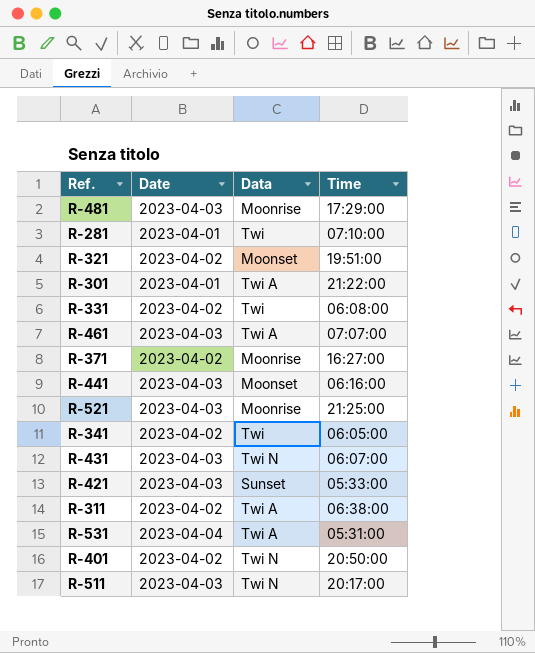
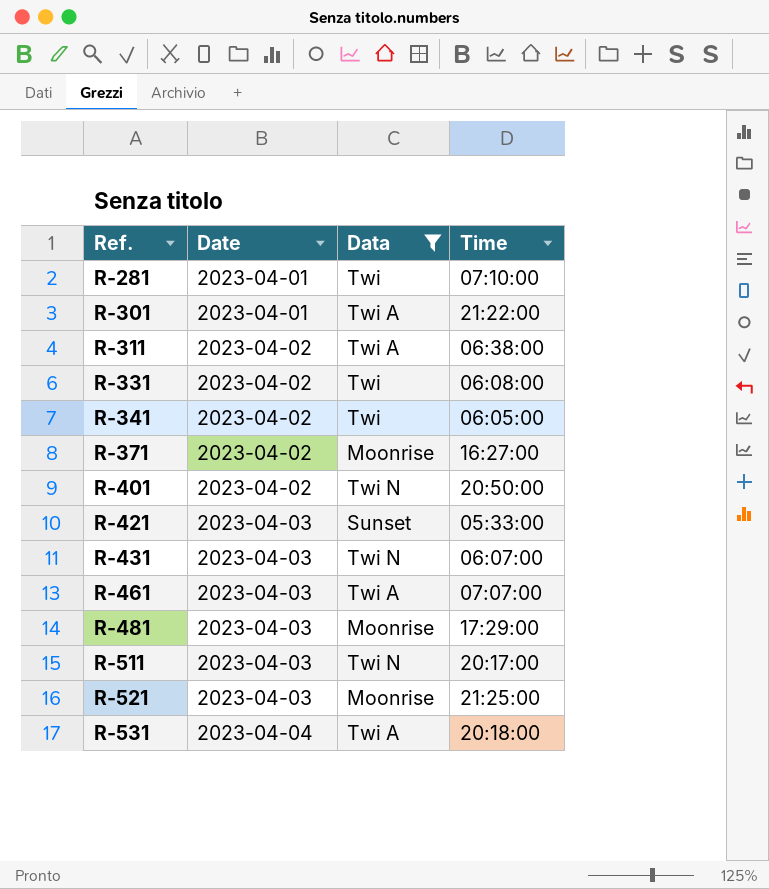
filter: none -> Data != Moonset
row order: none -> Ref. ascending
R-531 | Time: 05:31:00 -> 20:18:00

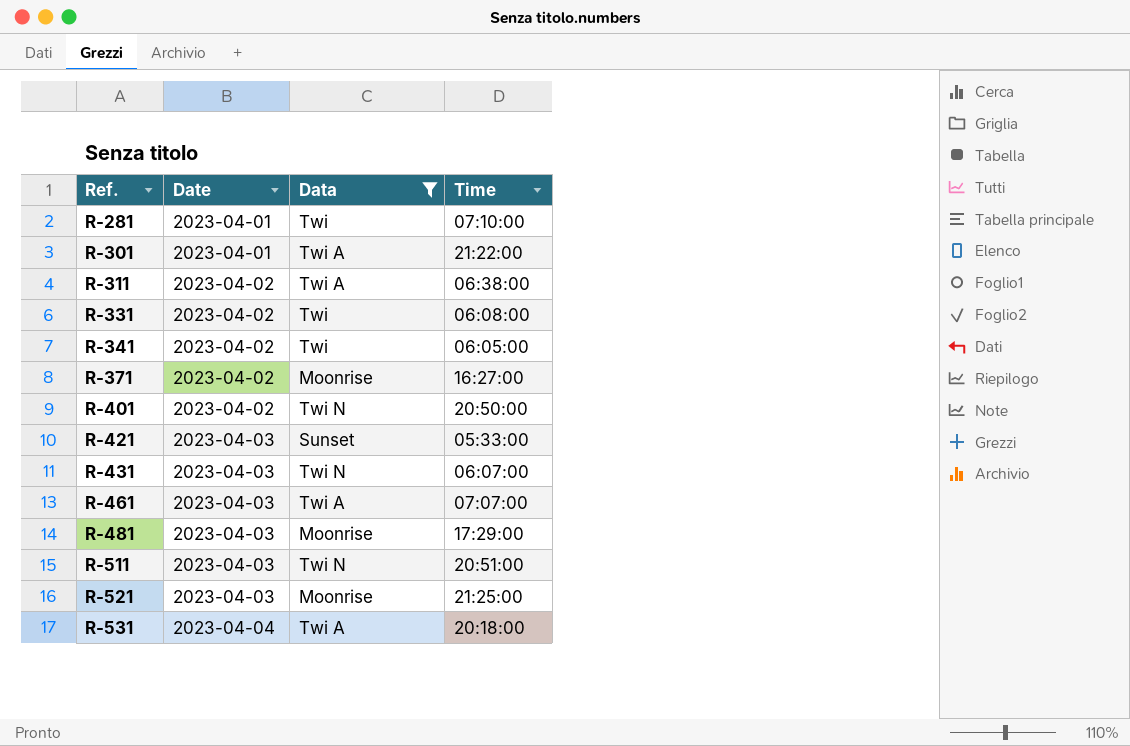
R-511 | Time: 20:17:00 -> 20:51:00

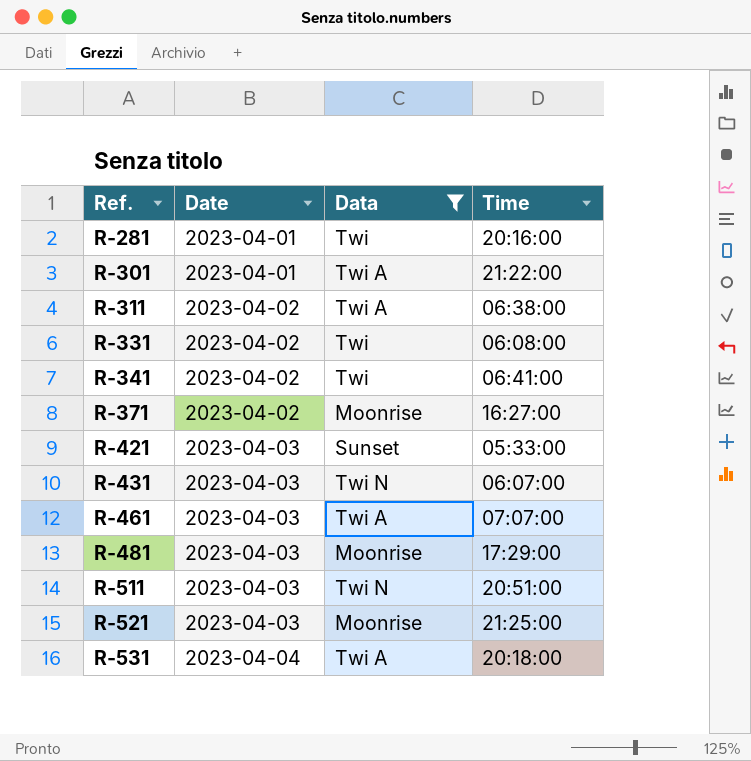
row R-401: 2023-04-02 | Twi N | 20:50:00 -> none
R-281 | Time: 07:10:00 -> 20:16:00
R-341 | Time: 06:05:00 -> 06:41:00

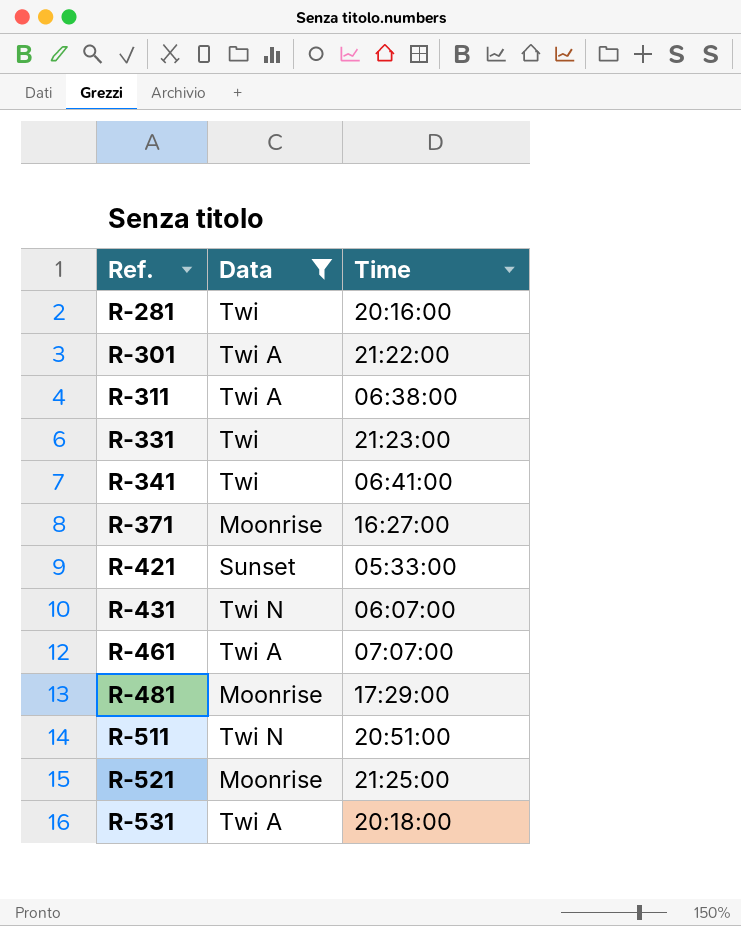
column Date | position: 2 -> none
R-331 | Time: 06:08:00 -> 21:23:00

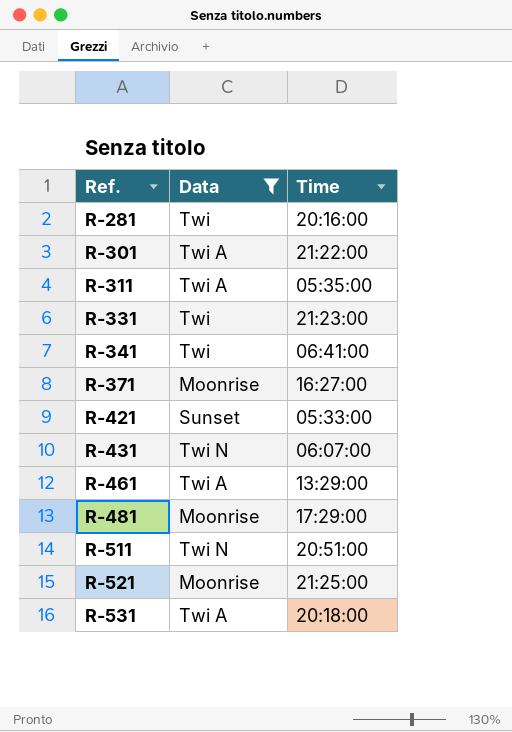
R-311 | Time: 06:38:00 -> 05:35:00
R-461 | Time: 07:07:00 -> 13:29:00

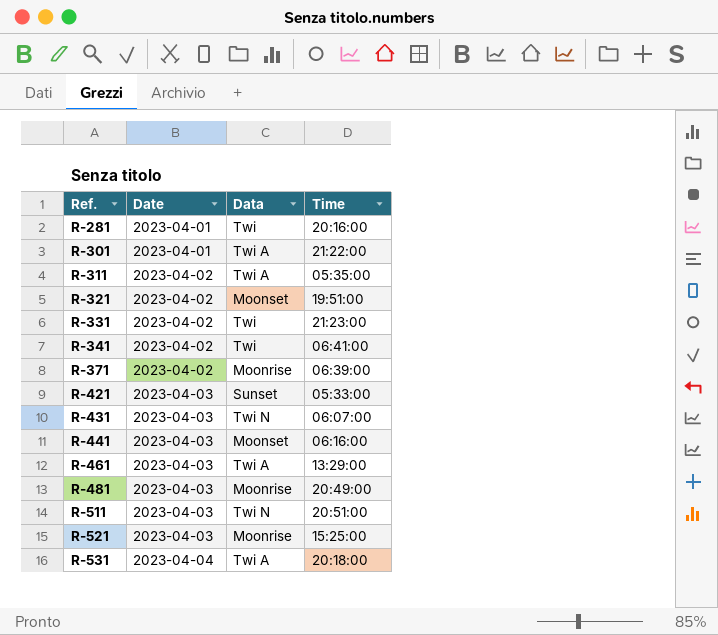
filter: Data != Moonset -> none
column Date | position: none -> 2
R-371 | Time: 16:27:00 -> 06:39:00
R-481 | Time: 17:29:00 -> 20:49:00
R-521 | Time: 21:25:00 -> 15:25:00

